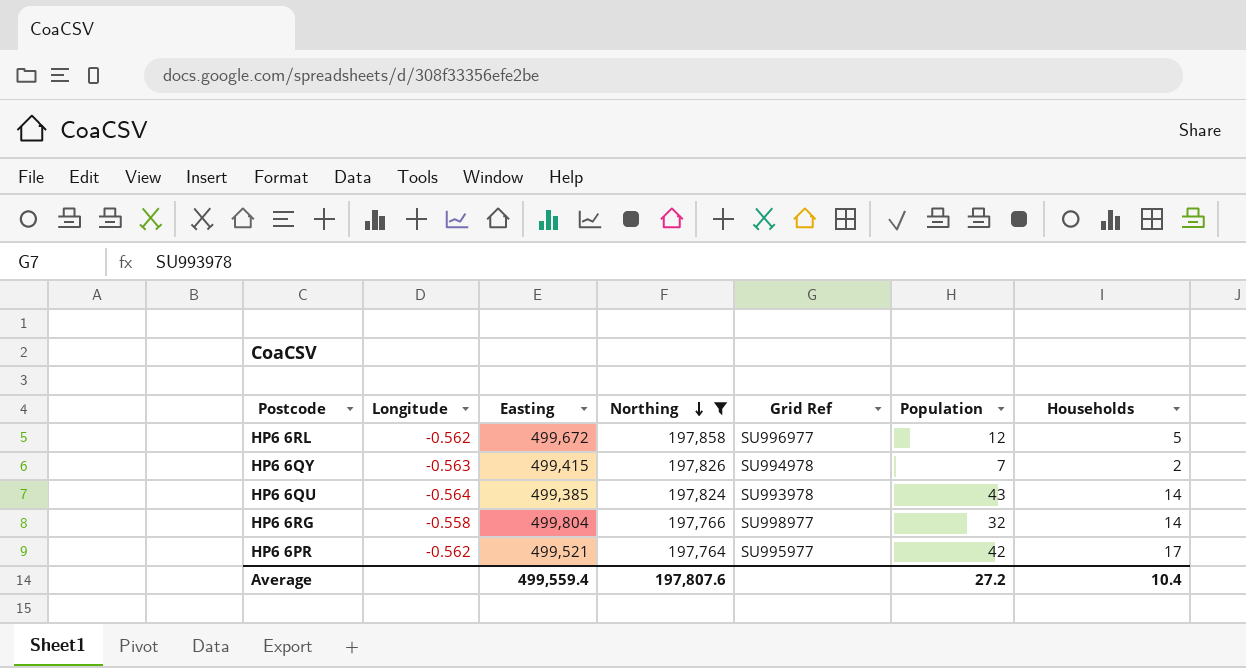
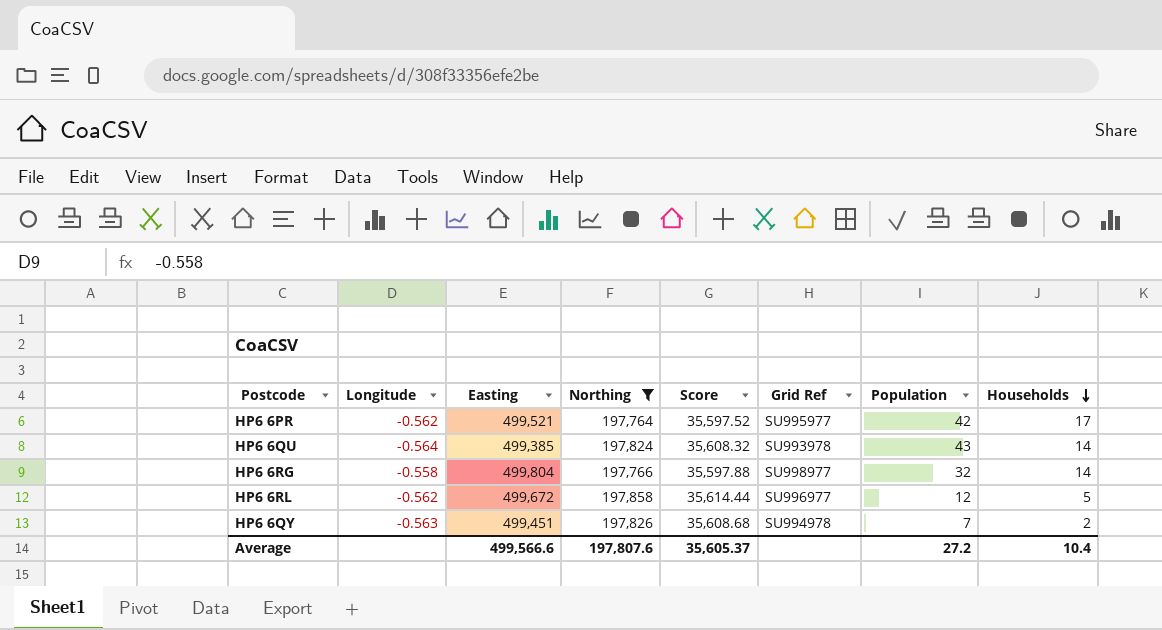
row order: Northing descending -> Households descending
column Score | formula: none -> [Northing] * 0.18
HP6 6QY | Easting: 499,415 -> 499,451
Average | Easting: 499,559.4 -> 499,566.6

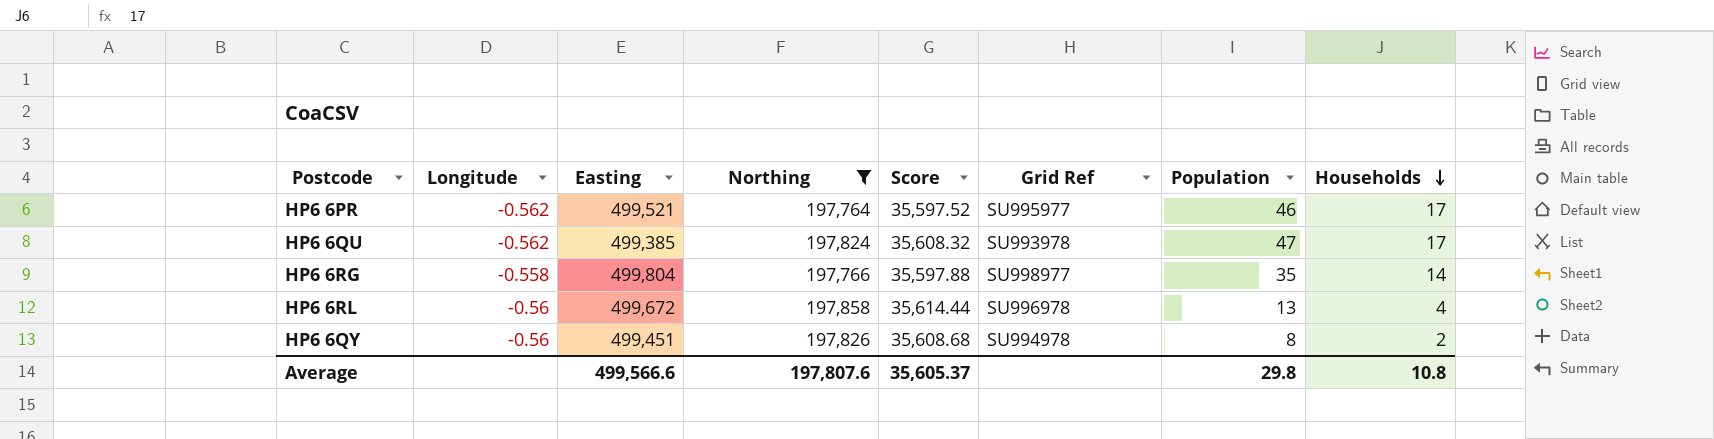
HP6 6PR | Population: 42 -> 46
HP6 6QU | Longitude: -0.564 -> -0.562
HP6 6QU | Population: 43 -> 47
HP6 6QU | Households: 14 -> 17
HP6 6RG | Population: 32 -> 35
HP6 6RL | Longitude: -0.562 -> -0.56
HP6 6RL | Grid Ref: SU996977 -> SU996978
HP6 6RL | Population: 12 -> 13
HP6 6RL | Households: 5 -> 4
HP6 6QY | Longitude: -0.563 -> -0.56
HP6 6QY | Population: 7 -> 8
Average | Population: 27.2 -> 29.8
Average | Households: 10.4 -> 10.8

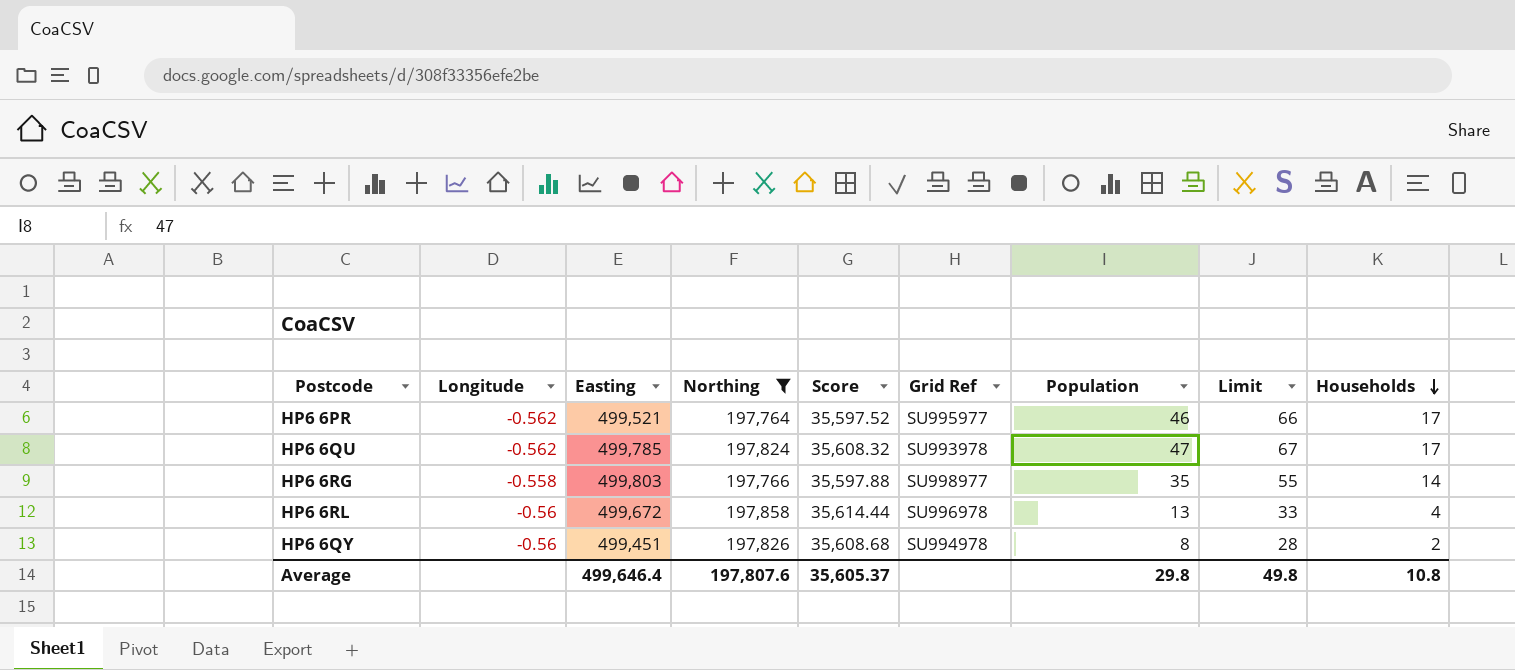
column Limit | formula: none -> [Population] + 20
HP6 6QU | Easting: 499,385 -> 499,785
HP6 6RG | Easting: 499,804 -> 499,803
Average | Easting: 499,566.6 -> 499,646.4

